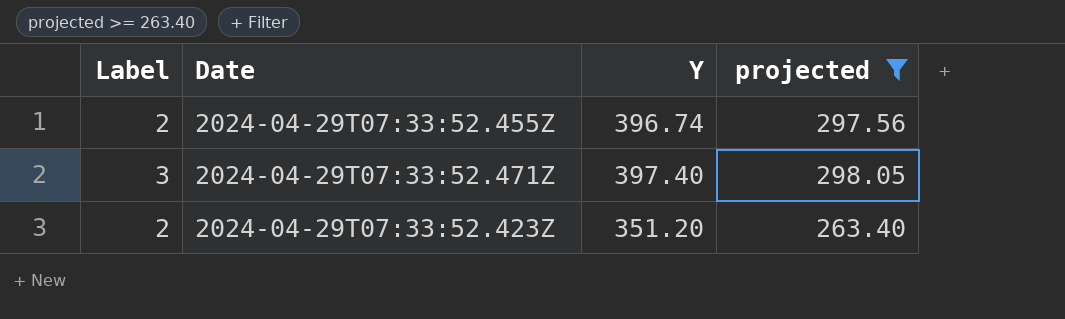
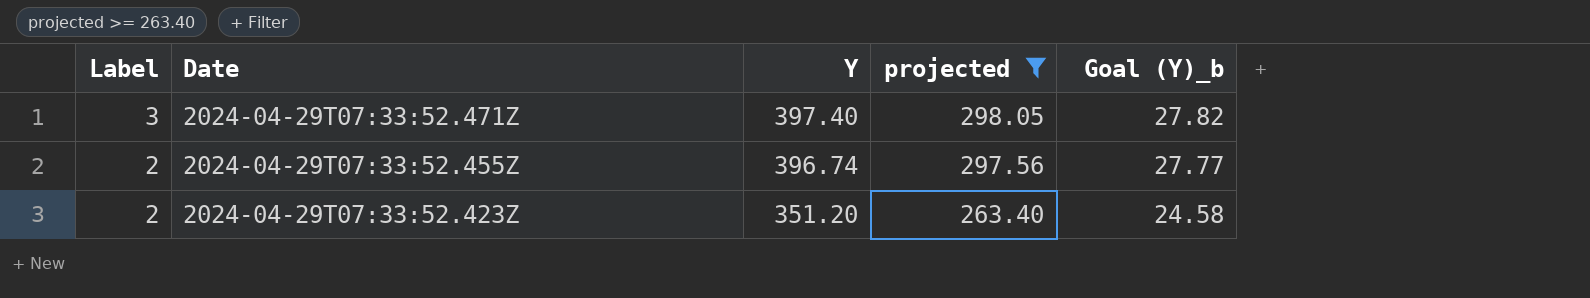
row order: none -> Label descending
column Goal (Y)_b | formula: none -> [Y] * 0.07

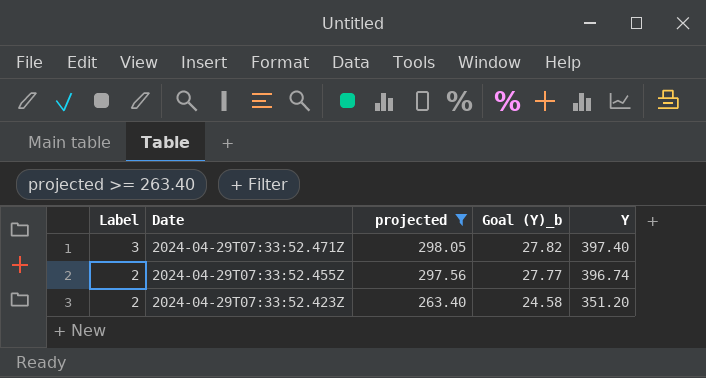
column Y | position: 3 -> 5

